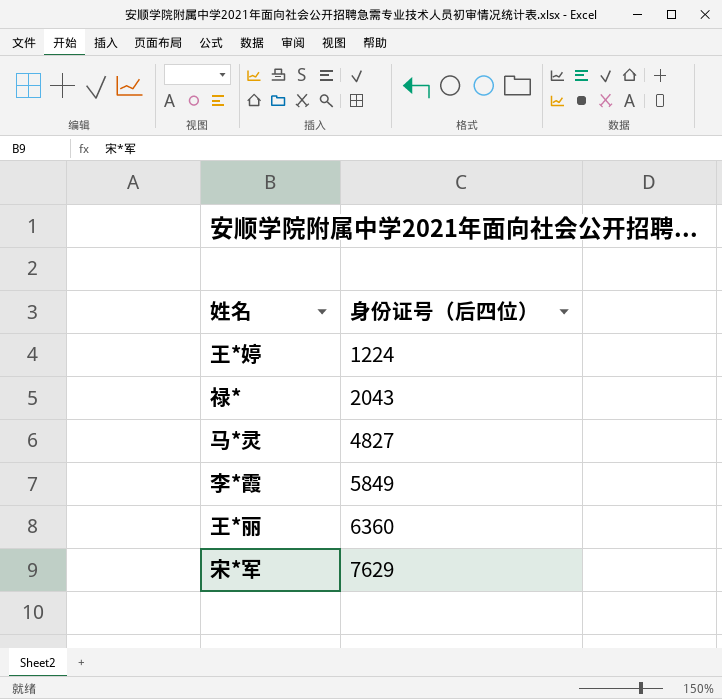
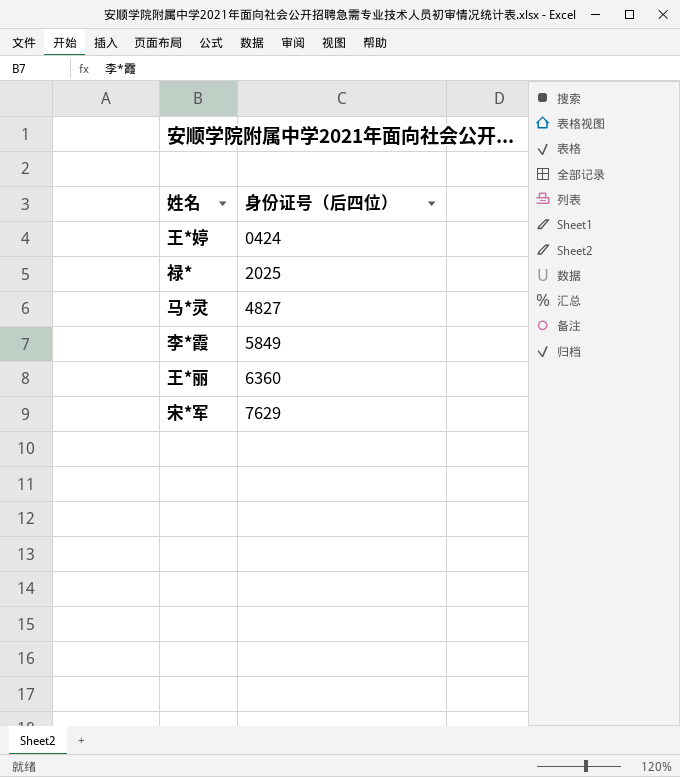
王*婷 | 身份证号（后四位）: 1224 -> 0424
禄* | 身份证号（后四位）: 2043 -> 2025

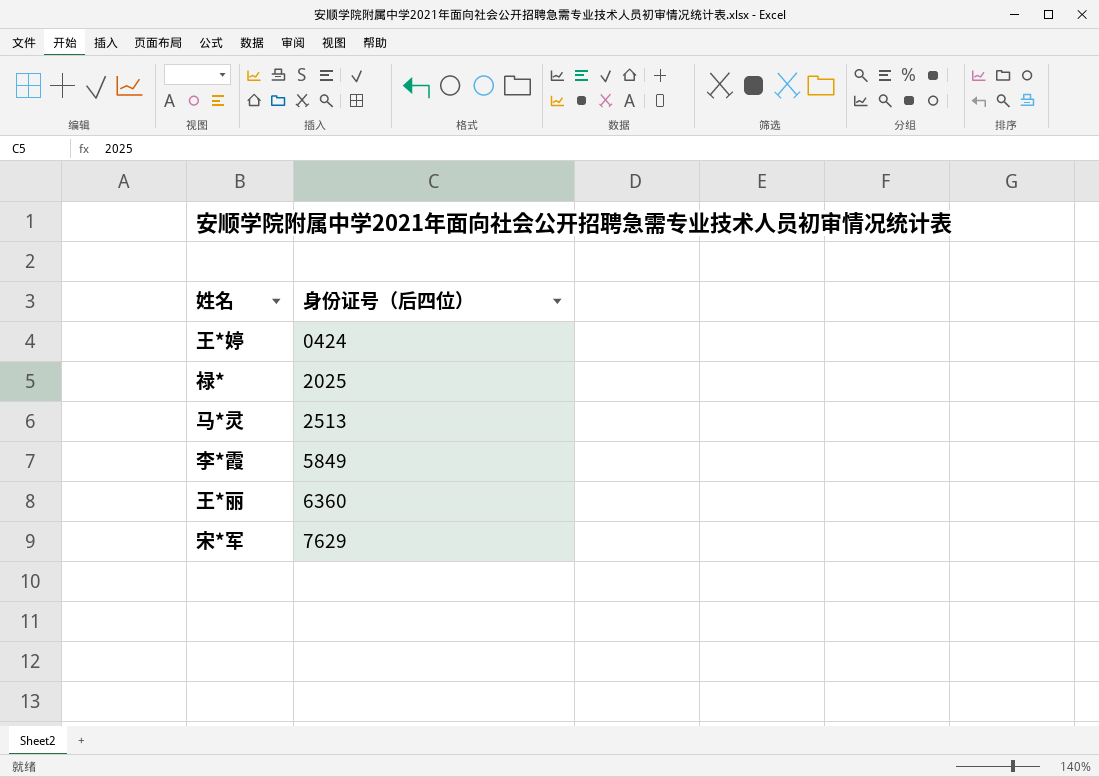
马*灵 | 身份证号（后四位）: 4827 -> 2513

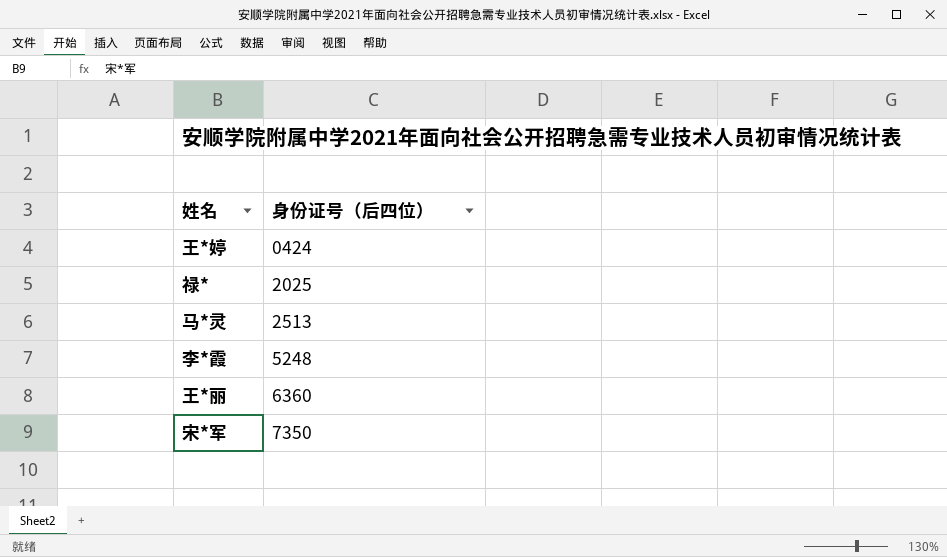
李*霞 | 身份证号（后四位）: 5849 -> 5248
宋*军 | 身份证号（后四位）: 7629 -> 7350

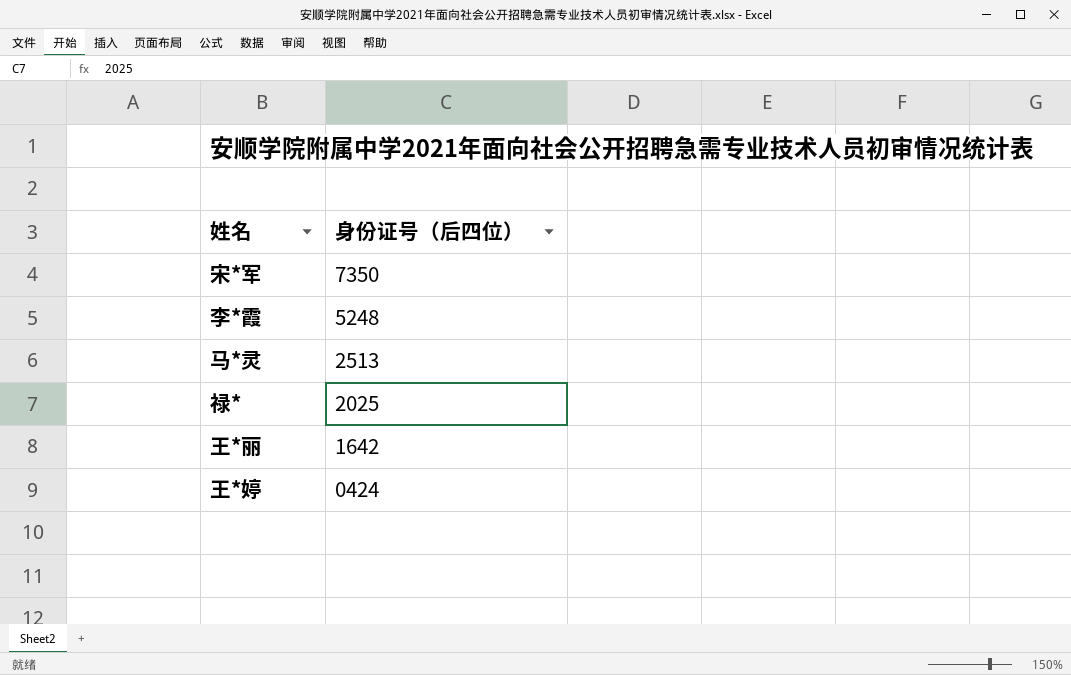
row order: 身份证号（后四位） ascending -> 身份证号（后四位） descending
王*丽 | 身份证号（后四位）: 6360 -> 1642

